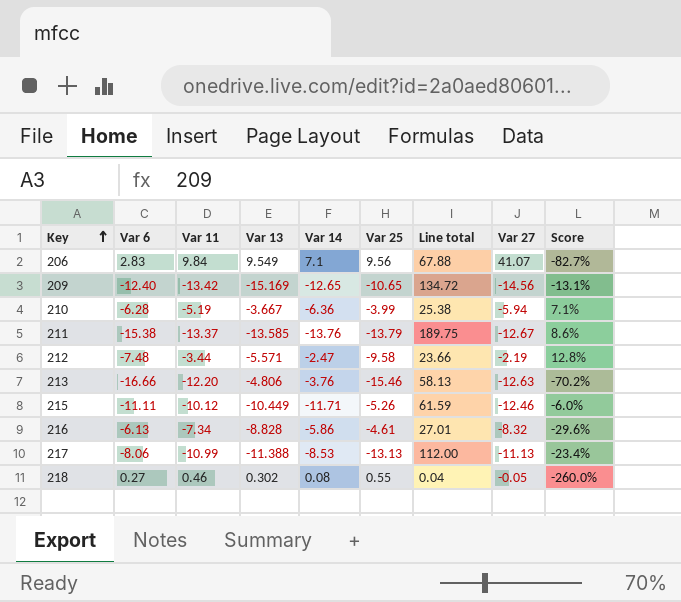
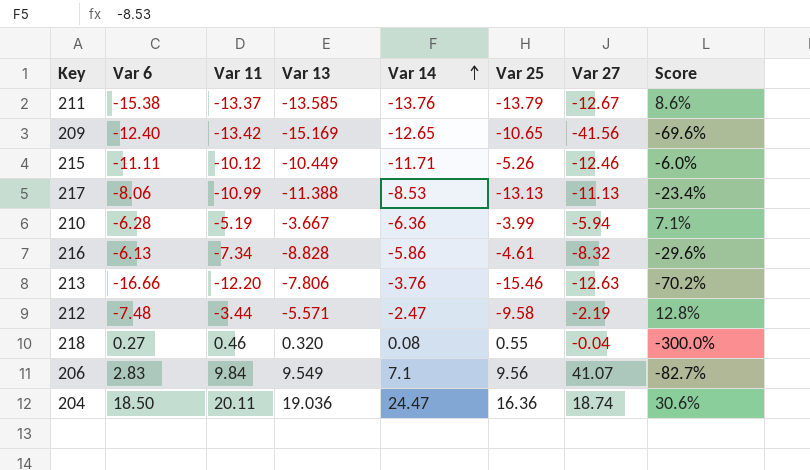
row order: Key ascending -> Var 14 ascending
column Line total | formula: [Var 14] * [Var 25] -> none
209 | Var 27: -14.56 -> -41.56
209 | Score: -13.1% -> -69.6%
213 | Var 13: -4.806 -> -7.806
218 | Var 13: 0.302 -> 0.320
218 | Var 27: -0.05 -> -0.04
218 | Score: -260.0% -> -300.0%
row 204: none -> 18.50 | 20.11 | 19.036 | 24.47 | 16.36 | 18.74 | 30.6%

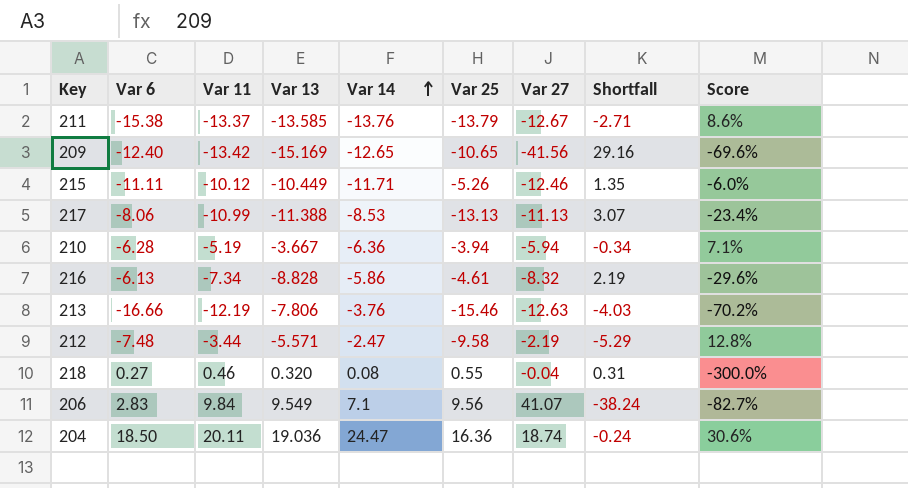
column Shortfall | formula: none -> [Var 6] - [Var 27]
210 | Var 25: -3.99 -> -3.94
213 | Var 11: -12.20 -> -12.19

